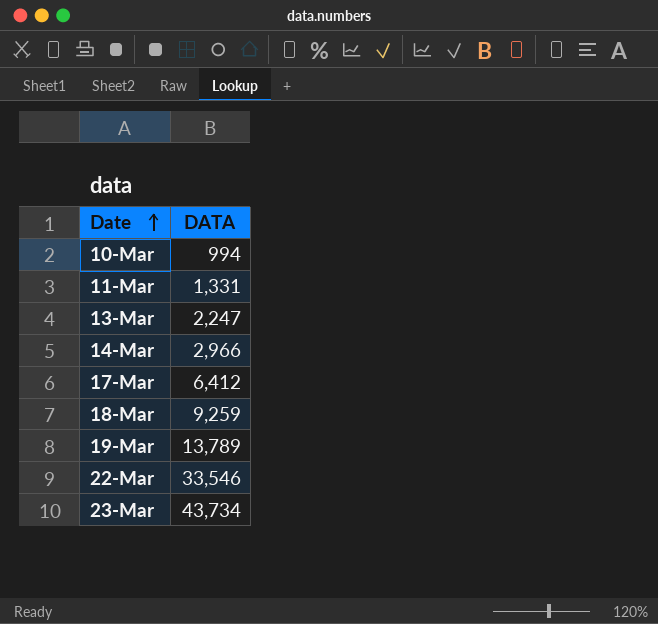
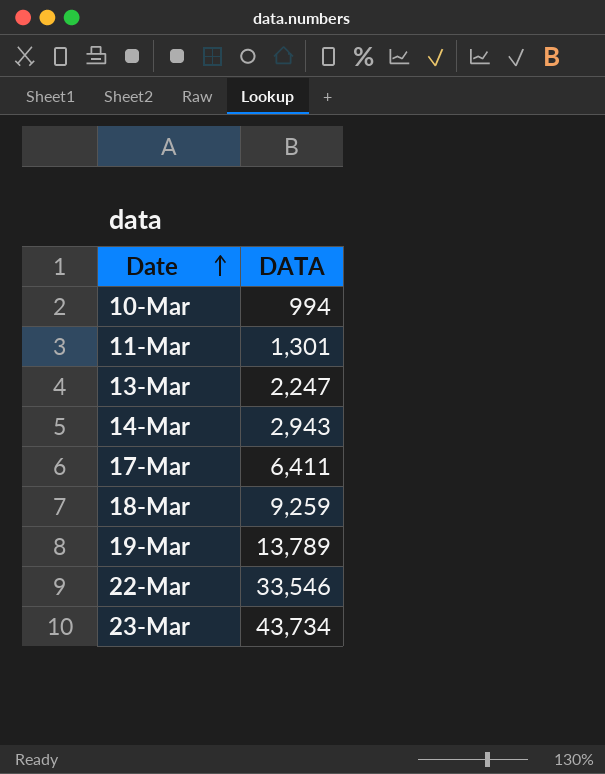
11-Mar | DATA: 1,331 -> 1,301
14-Mar | DATA: 2,966 -> 2,943
17-Mar | DATA: 6,412 -> 6,411

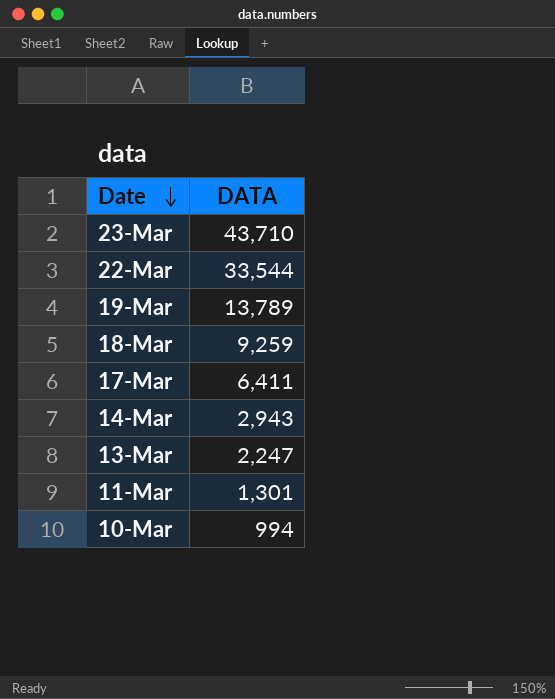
row order: Date ascending -> Date descending
23-Mar | DATA: 43,734 -> 43,710
22-Mar | DATA: 33,546 -> 33,544

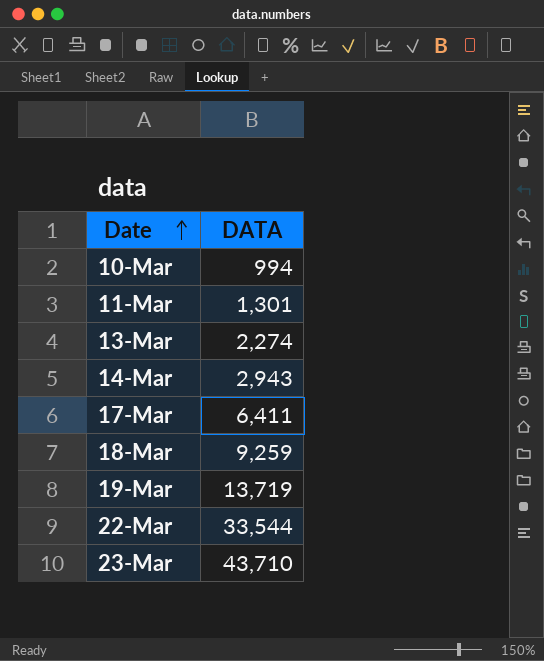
row order: Date descending -> Date ascending
13-Mar | DATA: 2,247 -> 2,274
19-Mar | DATA: 13,789 -> 13,719

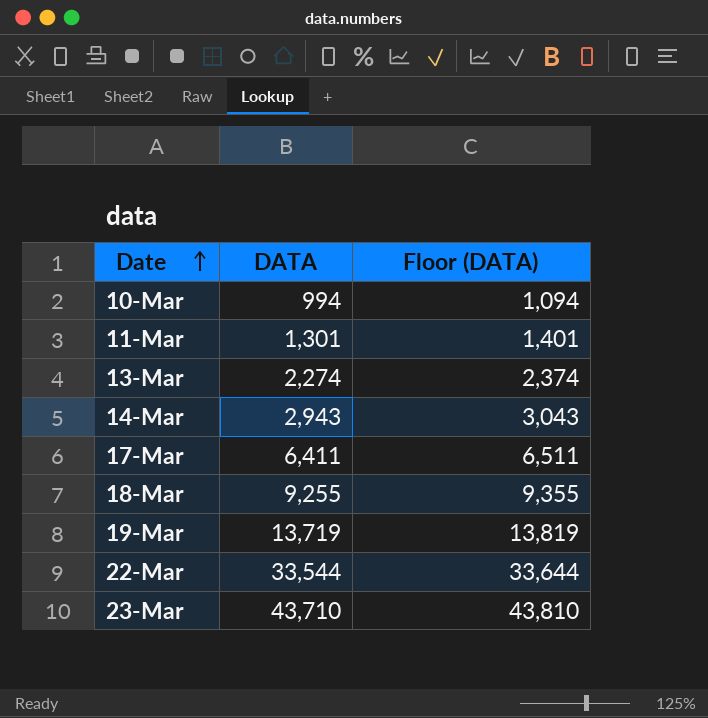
column Floor (DATA) | formula: none -> [DATA] + 100
18-Mar | DATA: 9,259 -> 9,255

